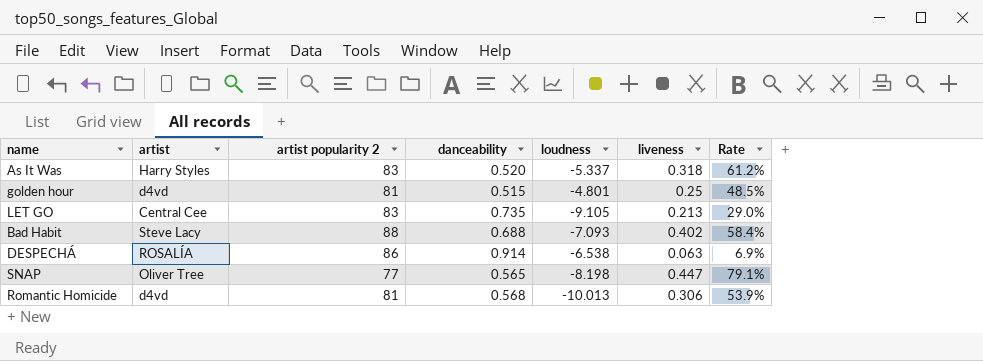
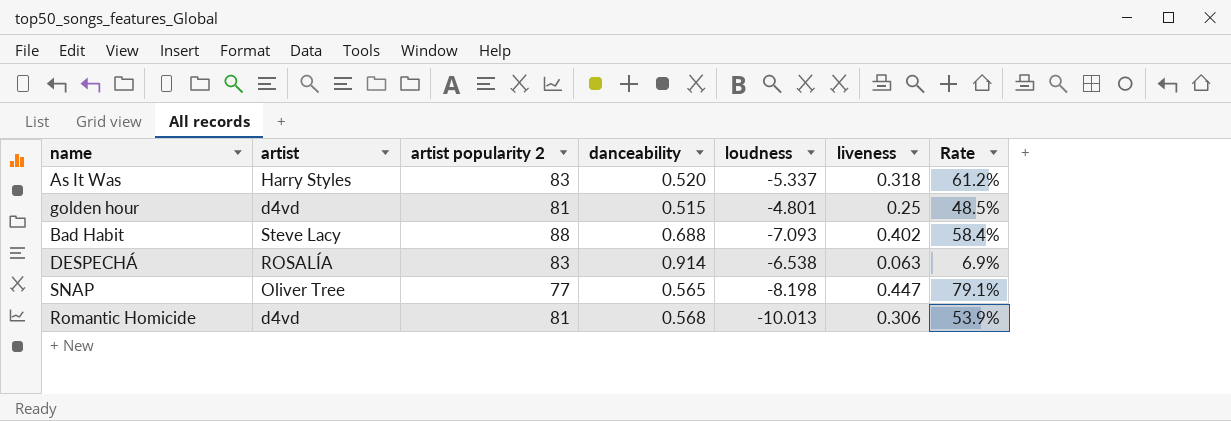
row LET GO: Central Cee | 83 | 0.735 | -9.105 | 0.213 | 29.0% -> none
DESPECHÁ | artist popularity 2: 86 -> 83

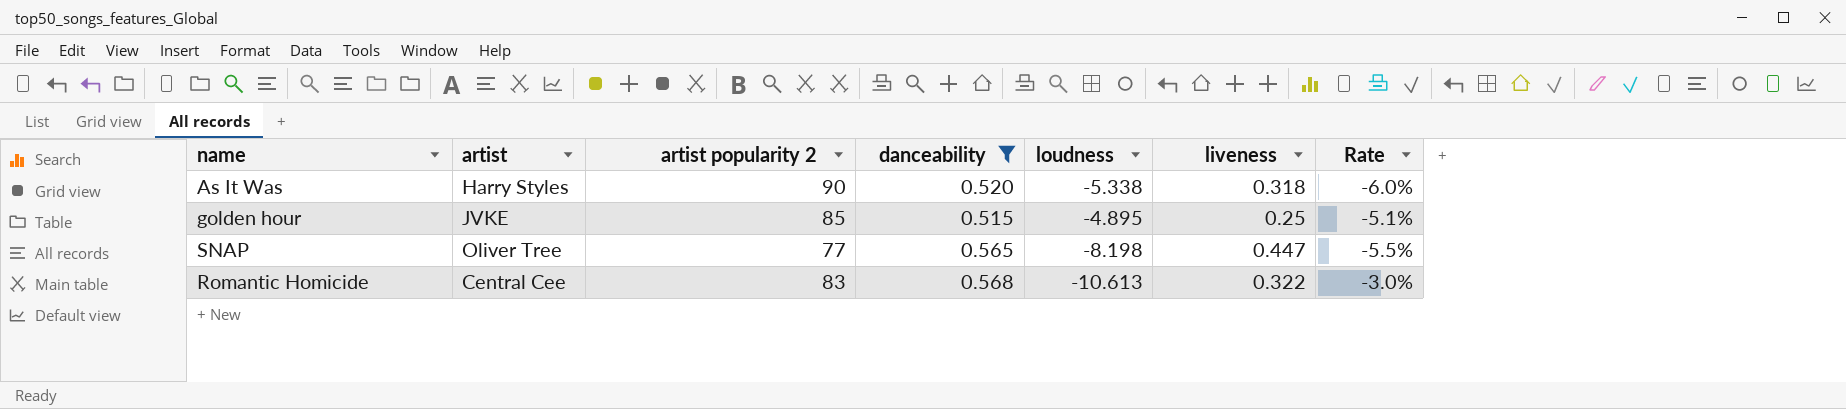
filter: none -> danceability <= 0.568
column Rate | formula: [liveness] / [danceability] -> [liveness] / [loudness]
As It Was | artist popularity 2: 83 -> 90
As It Was | loudness: -5.337 -> -5.338
golden hour | artist: d4vd -> JVKE
golden hour | artist popularity 2: 81 -> 85
golden hour | loudness: -4.801 -> -4.895
Romantic Homicide | artist: d4vd -> Central Cee
Romantic Homicide | artist popularity 2: 81 -> 83
Romantic Homicide | loudness: -10.013 -> -10.613
Romantic Homicide | liveness: 0.306 -> 0.322

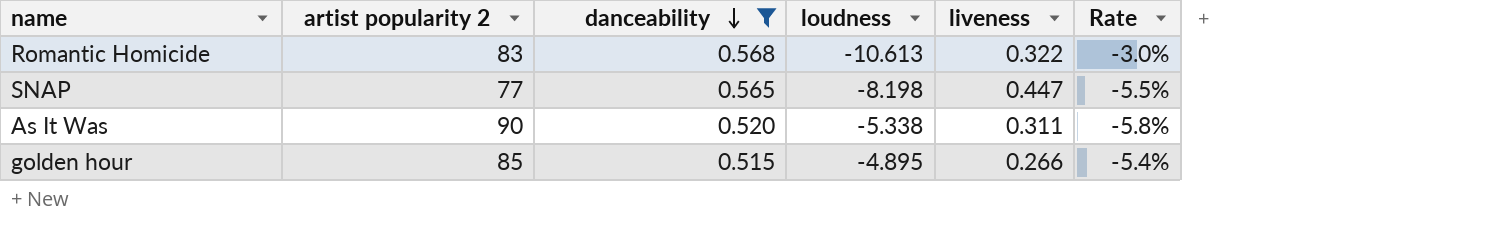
row order: none -> danceability descending
column artist | position: 2 -> none
As It Was | liveness: 0.318 -> 0.311
As It Was | Rate: -6.0% -> -5.8%
golden hour | liveness: 0.25 -> 0.266
golden hour | Rate: -5.1% -> -5.4%

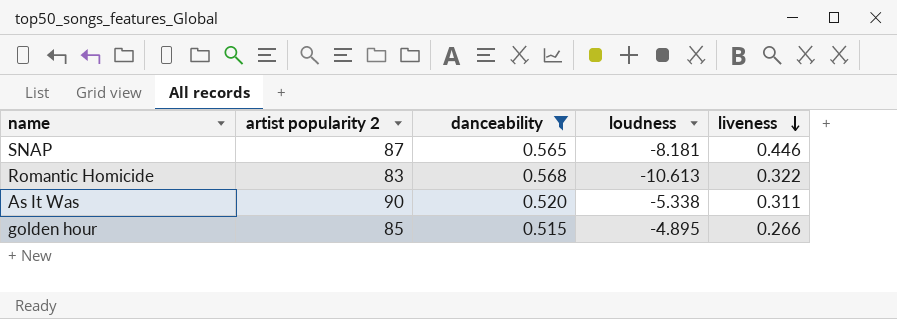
row order: danceability descending -> liveness descending
column Rate | formula: [liveness] / [loudness] -> none
SNAP | artist popularity 2: 77 -> 87
SNAP | loudness: -8.198 -> -8.181
SNAP | liveness: 0.447 -> 0.446

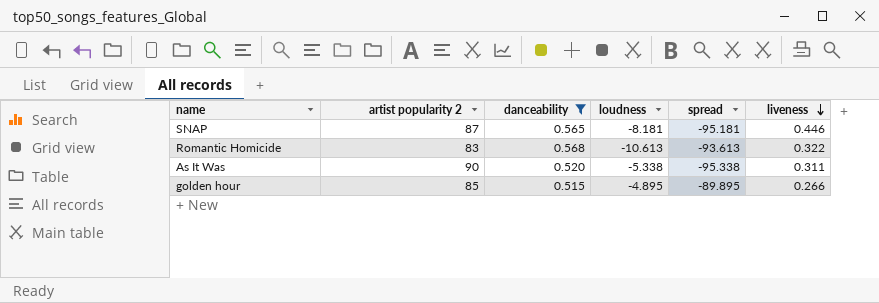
column spread | formula: none -> [loudness] - [artist popularity 2]

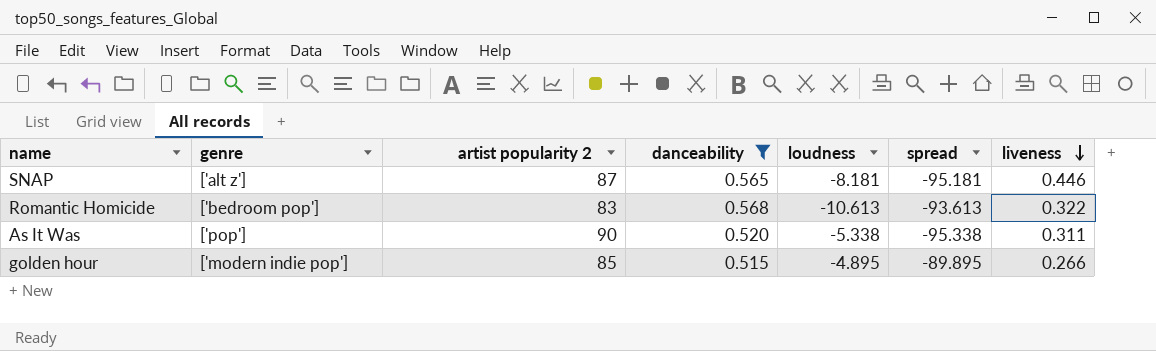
column genre | position: none -> 2

